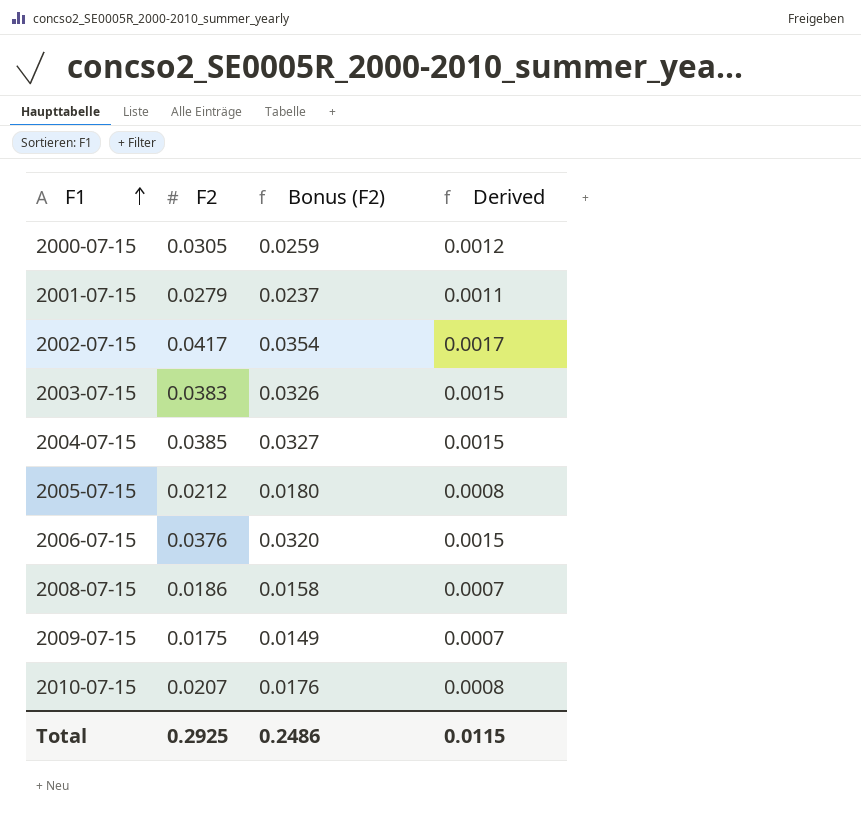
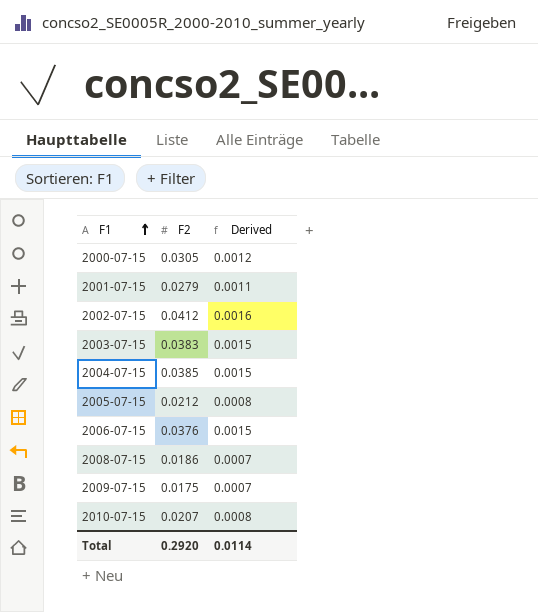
column Bonus (F2) | formula: [F2] * 0.85 -> none
2002-07-15 | F2: 0.0417 -> 0.0412
2002-07-15 | Derived: 0.0017 -> 0.0016
Total | F2: 0.2925 -> 0.2920
Total | Derived: 0.0115 -> 0.0114

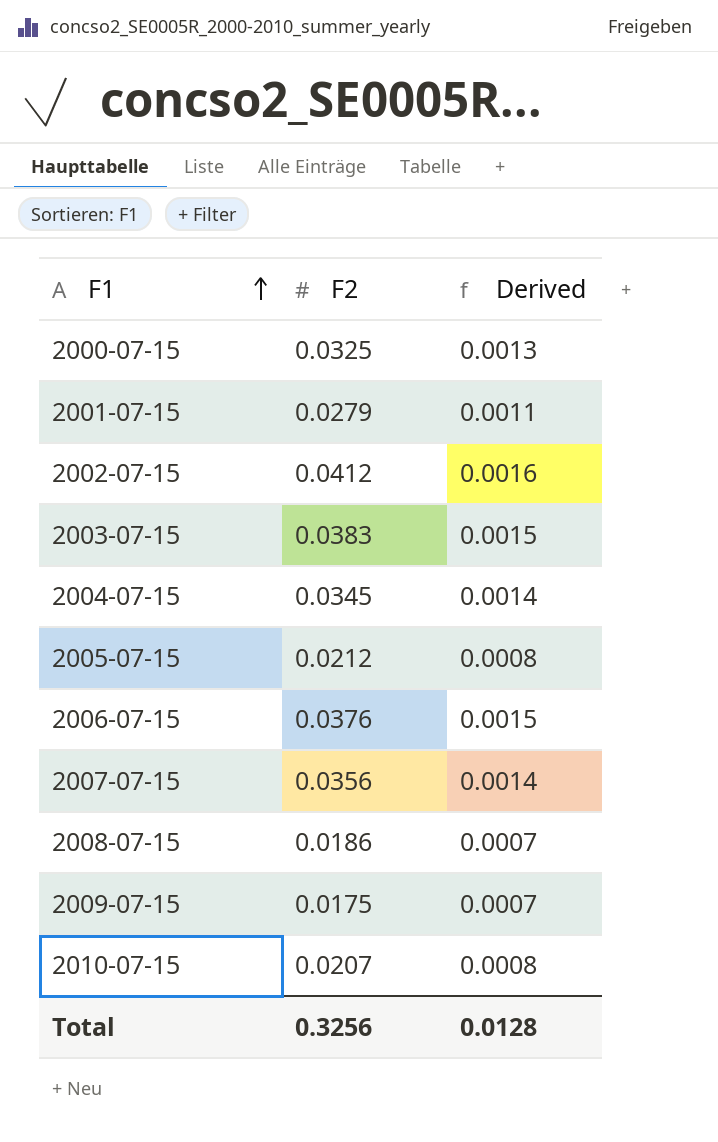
2000-07-15 | F2: 0.0305 -> 0.0325
2000-07-15 | Derived: 0.0012 -> 0.0013
2004-07-15 | F2: 0.0385 -> 0.0345
2004-07-15 | Derived: 0.0015 -> 0.0014
row 2007-07-15: none -> 0.0356 | 0.0014
Total | F2: 0.2920 -> 0.3256
Total | Derived: 0.0114 -> 0.0128

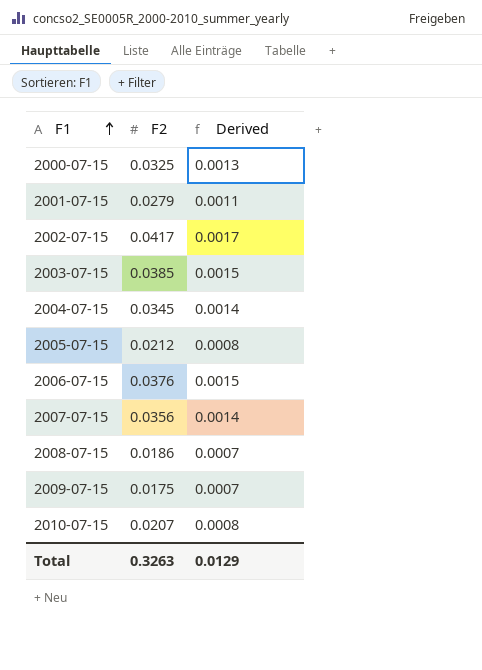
2002-07-15 | F2: 0.0412 -> 0.0417
2002-07-15 | Derived: 0.0016 -> 0.0017
2003-07-15 | F2: 0.0383 -> 0.0385
Total | F2: 0.3256 -> 0.3263
Total | Derived: 0.0128 -> 0.0129

